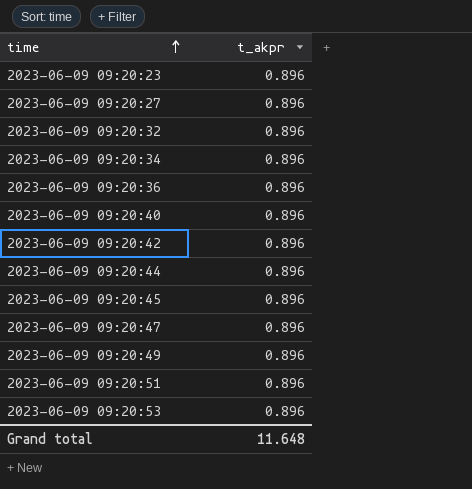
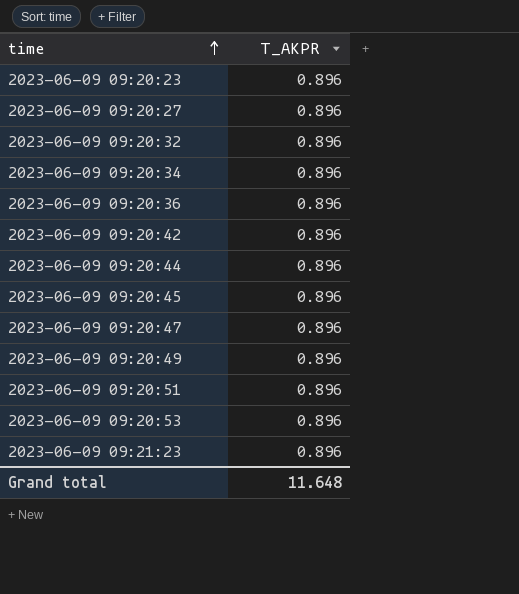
column name: t_akpr -> T_AKPR
row 2023-06-09 09:20:40: 0.896 -> none
row 2023-06-09 09:21:23: none -> 0.896

